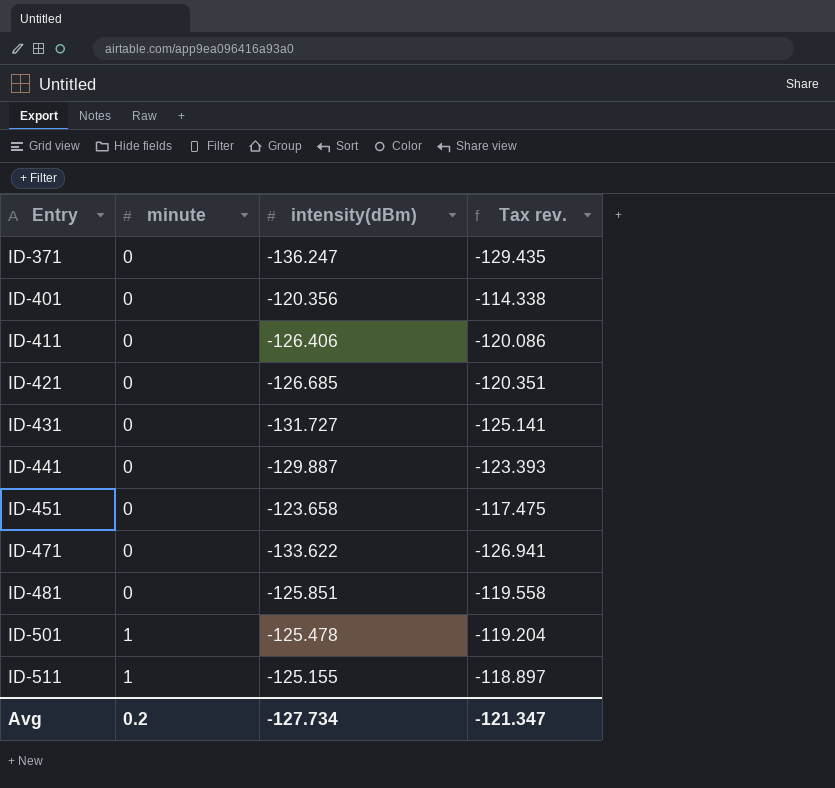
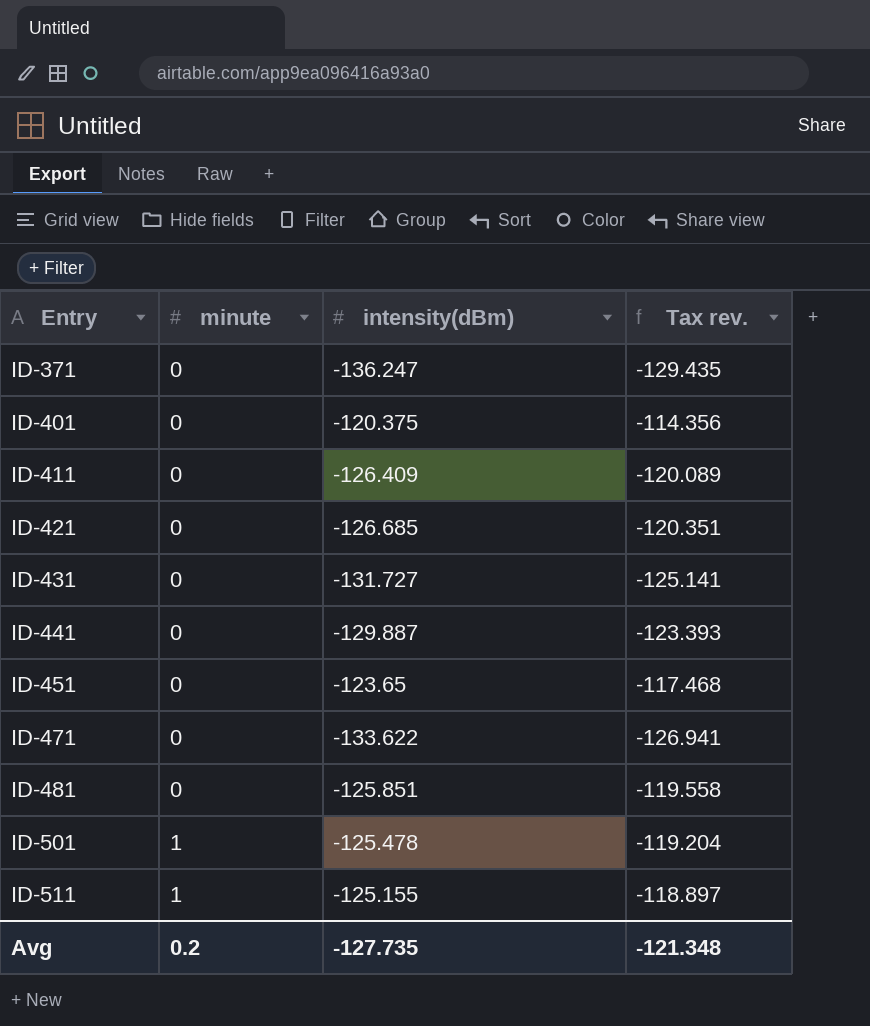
ID-401 | intensity(dBm): -120.356 -> -120.375
ID-401 | Tax rev.: -114.338 -> -114.356
ID-411 | intensity(dBm): -126.406 -> -126.409
ID-411 | Tax rev.: -120.086 -> -120.089
ID-451 | intensity(dBm): -123.658 -> -123.65
ID-451 | Tax rev.: -117.475 -> -117.468
Avg | intensity(dBm): -127.734 -> -127.735
Avg | Tax rev.: -121.347 -> -121.348

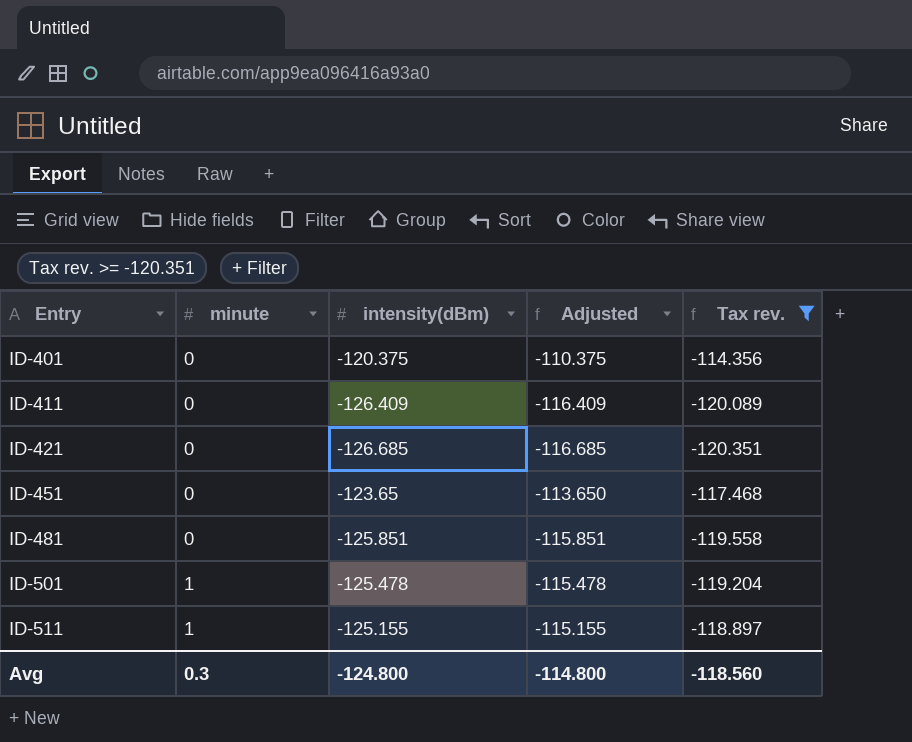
filter: none -> Tax rev. >= -120.351
column Adjusted | formula: none -> [intensity(dBm)] + 10
Avg | minute: 0.2 -> 0.3
Avg | intensity(dBm): -127.735 -> -124.800
Avg | Tax rev.: -121.348 -> -118.560

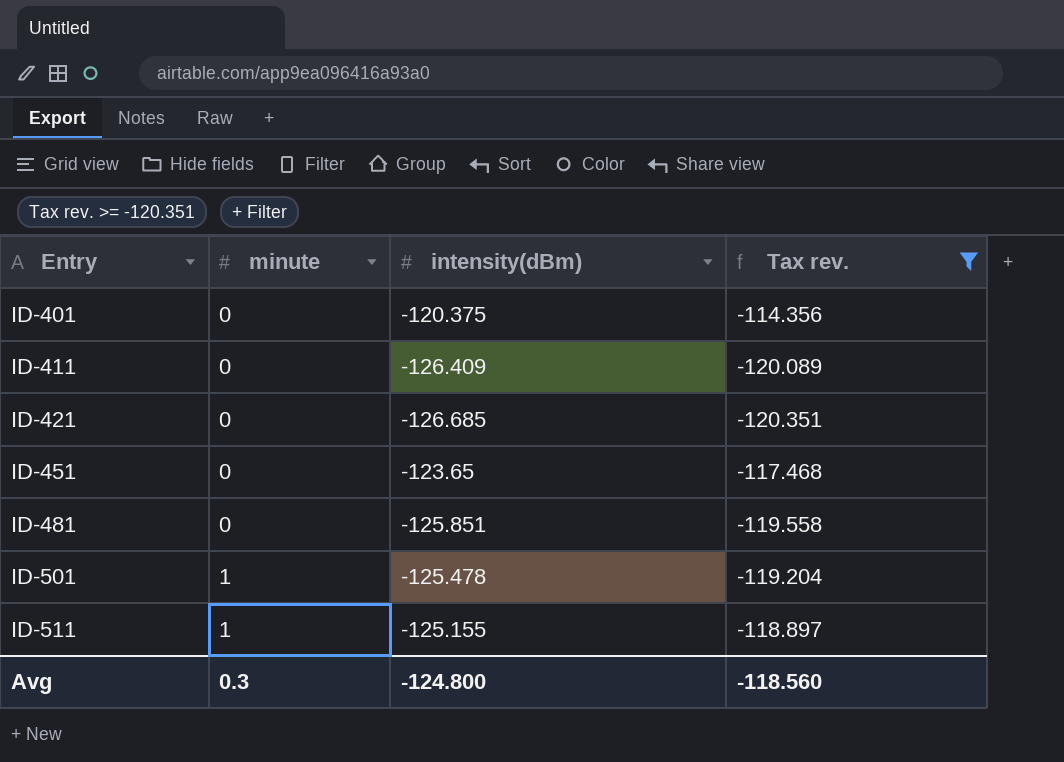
column Adjusted | formula: [intensity(dBm)] + 10 -> none

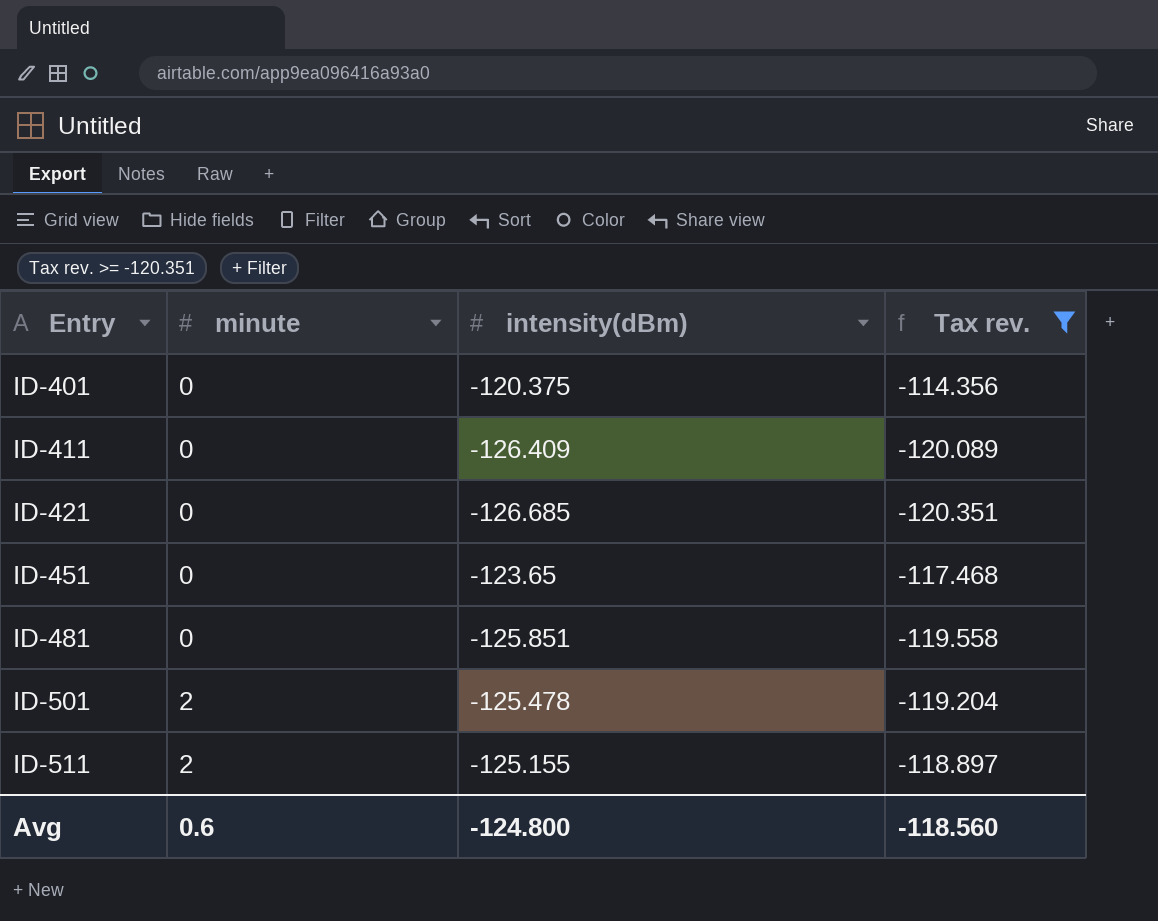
ID-501 | minute: 1 -> 2
ID-511 | minute: 1 -> 2
Avg | minute: 0.3 -> 0.6

